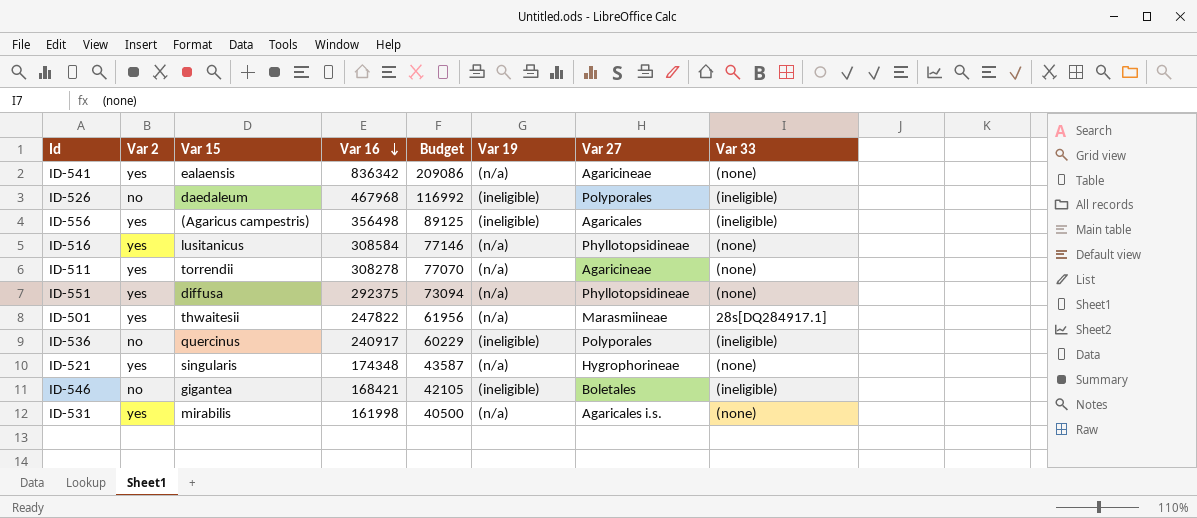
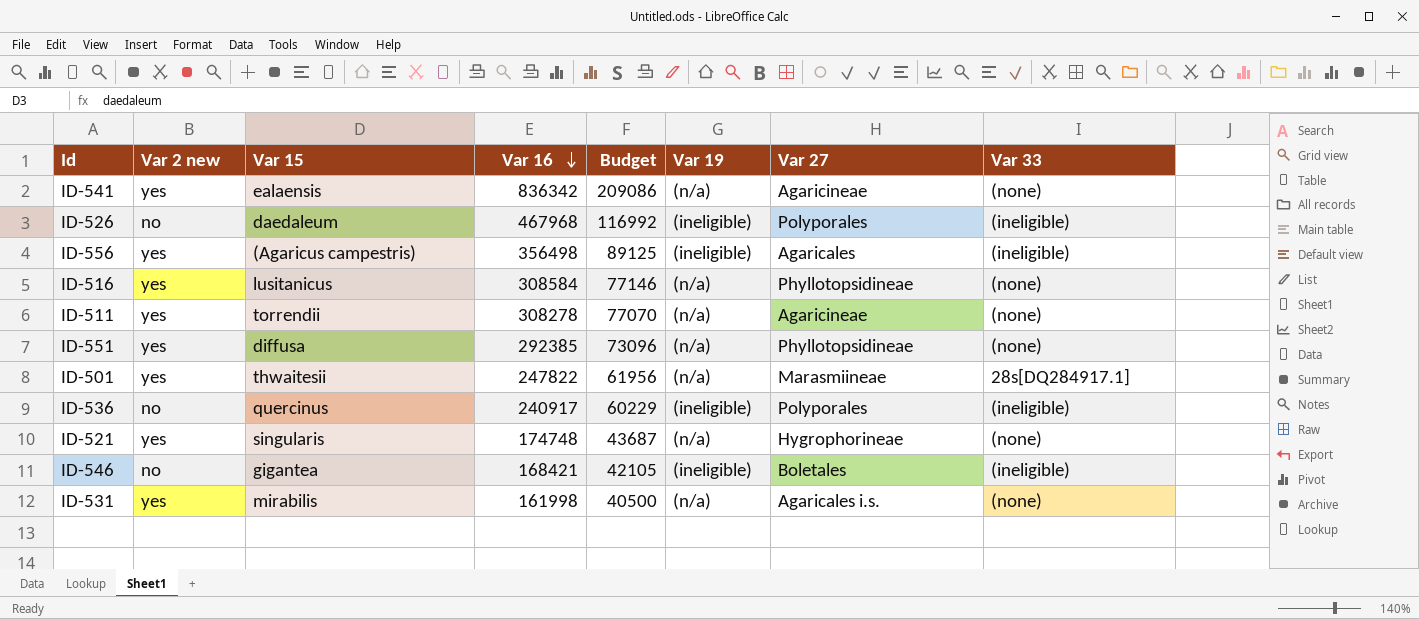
column name: Var 2 -> Var 2 new
ID-551 | Var 16: 292375 -> 292385
ID-551 | Budget: 73094 -> 73096
ID-521 | Var 16: 174348 -> 174748
ID-521 | Budget: 43587 -> 43687

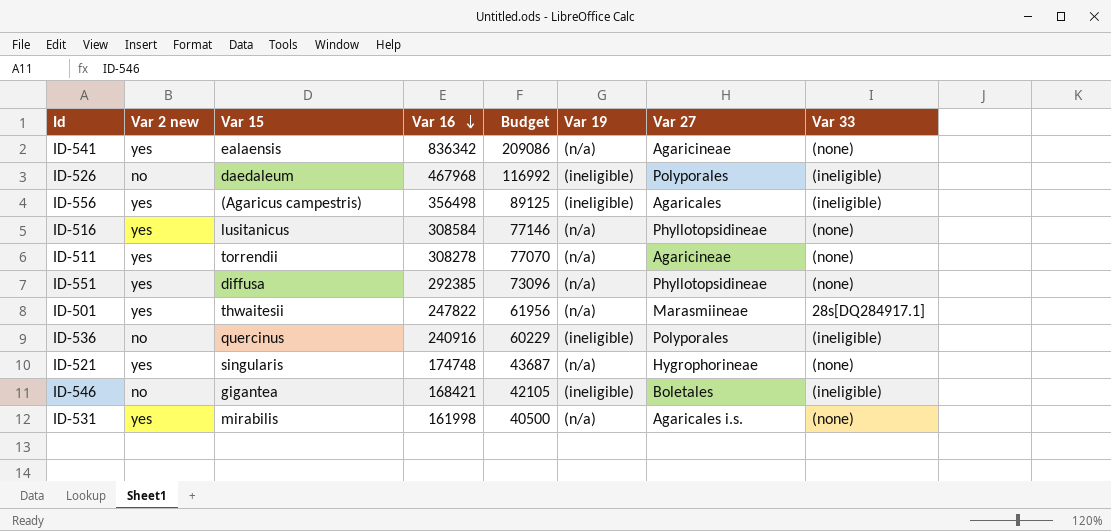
ID-536 | Var 16: 240917 -> 240916

